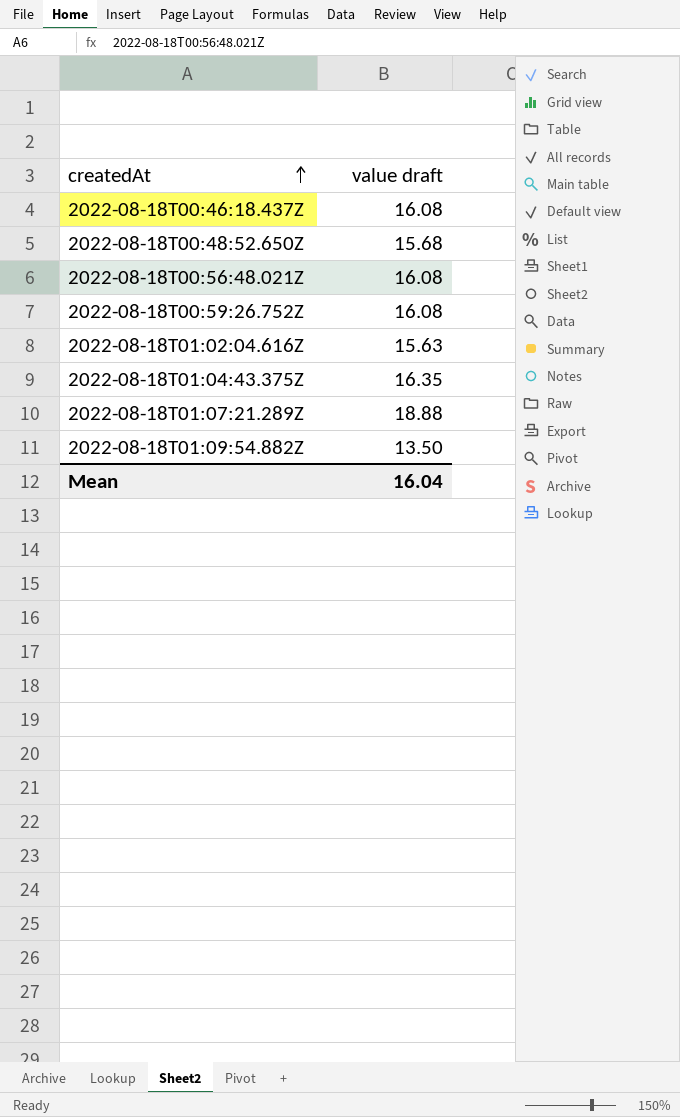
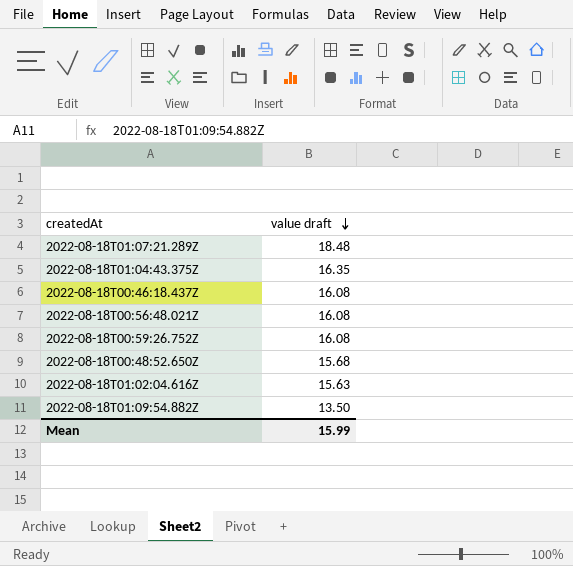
row order: createdAt ascending -> value draft descending
2022-08-18T01:07:21.289Z | value draft: 18.88 -> 18.48
Mean | value draft: 16.04 -> 15.99

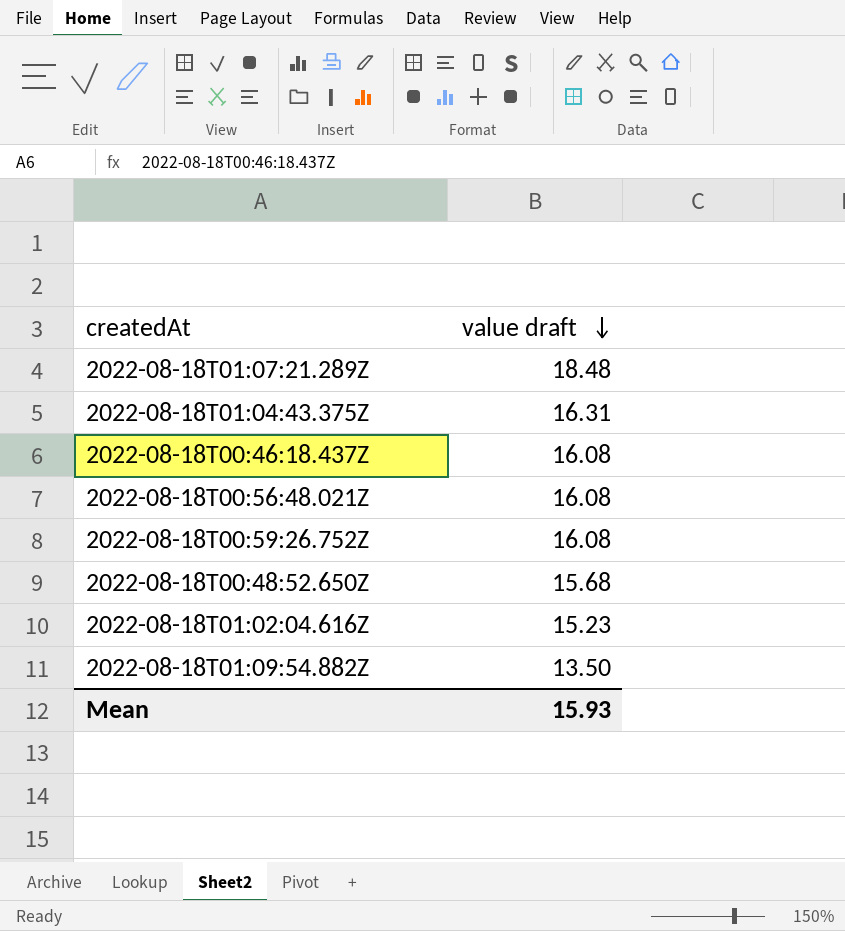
2022-08-18T01:04:43.375Z | value draft: 16.35 -> 16.31
2022-08-18T01:02:04.616Z | value draft: 15.63 -> 15.23
Mean | value draft: 15.99 -> 15.93

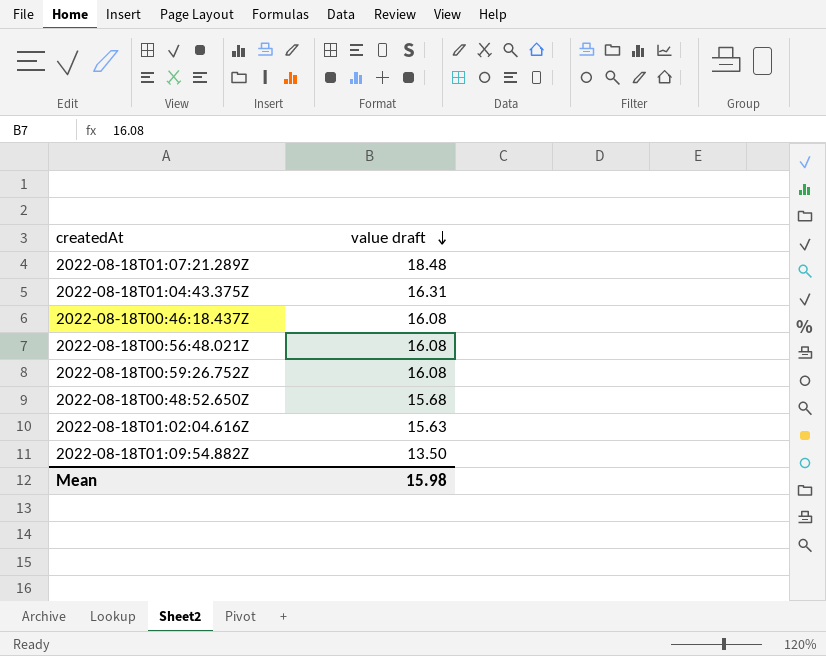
2022-08-18T01:02:04.616Z | value draft: 15.23 -> 15.63
Mean | value draft: 15.93 -> 15.98

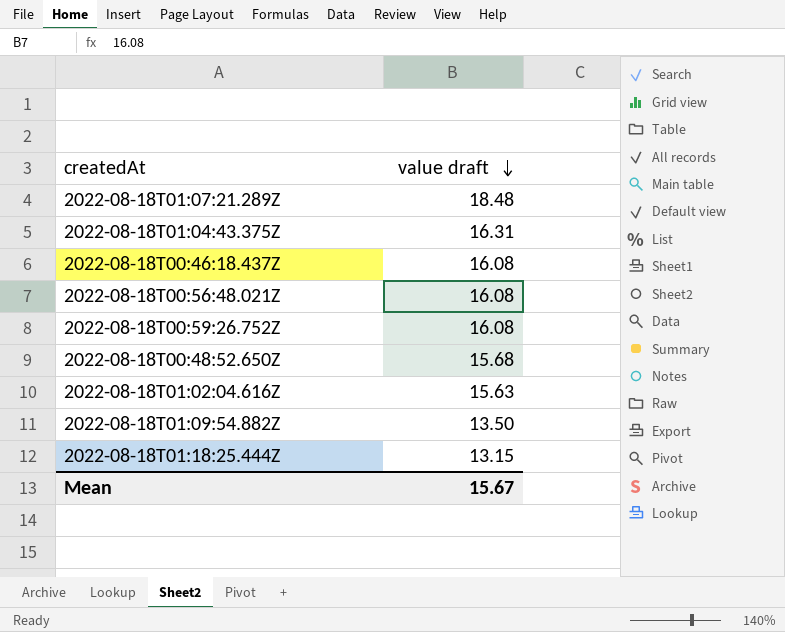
row 2022-08-18T01:18:25.444Z: none -> 13.15
Mean | value draft: 15.98 -> 15.67

